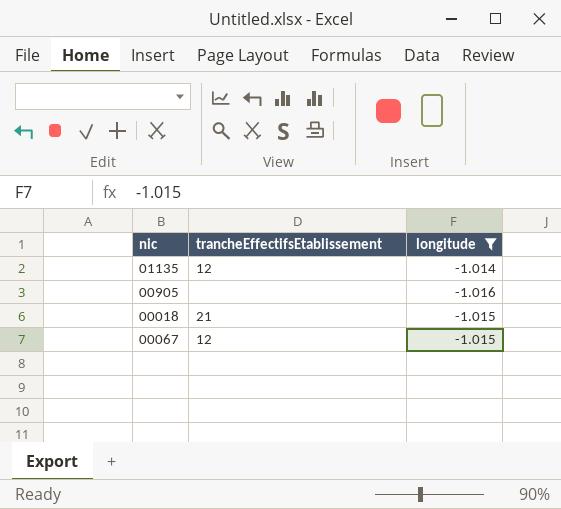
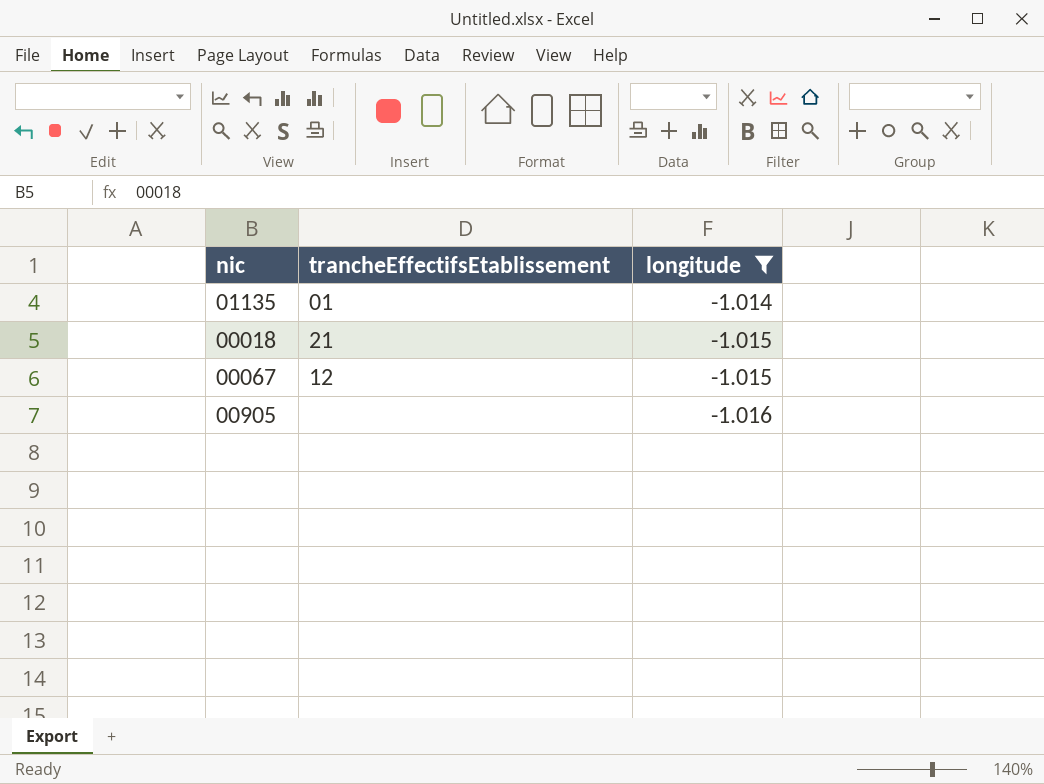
row order: none -> longitude descending
01135 | trancheEffectifsEtablissement: 12 -> 01

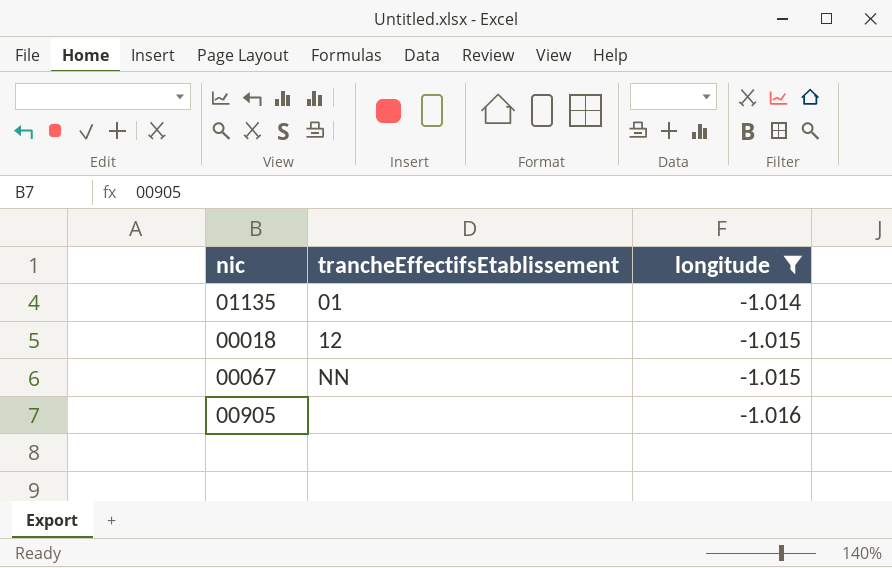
00018 | trancheEffectifsEtablissement: 21 -> 12
00067 | trancheEffectifsEtablissement: 12 -> NN

